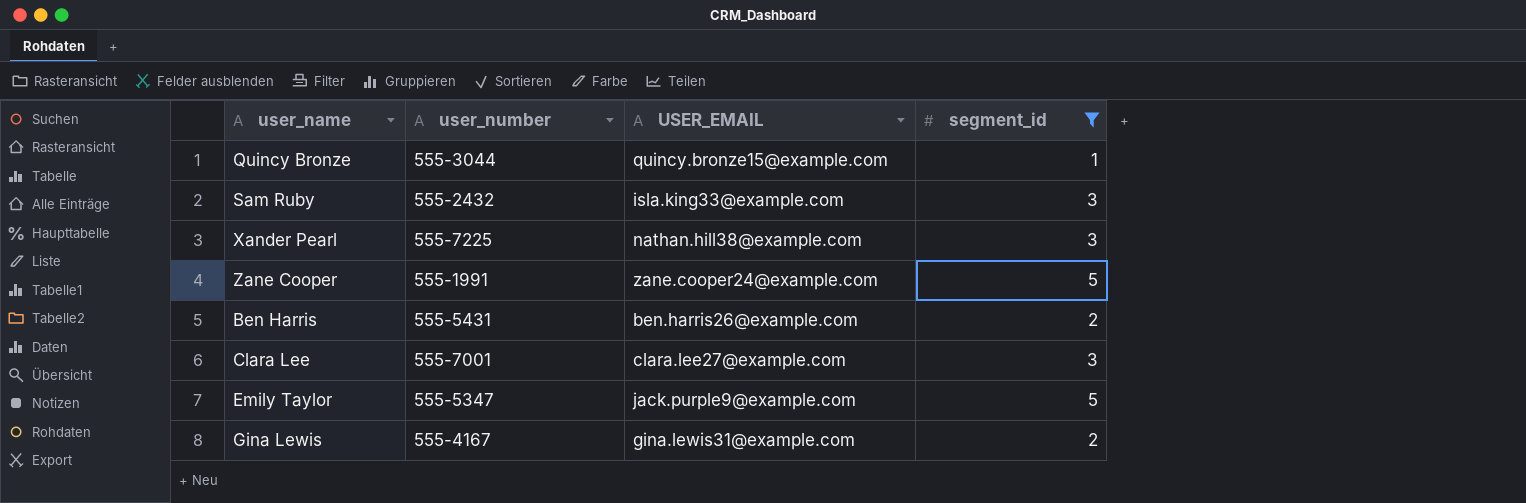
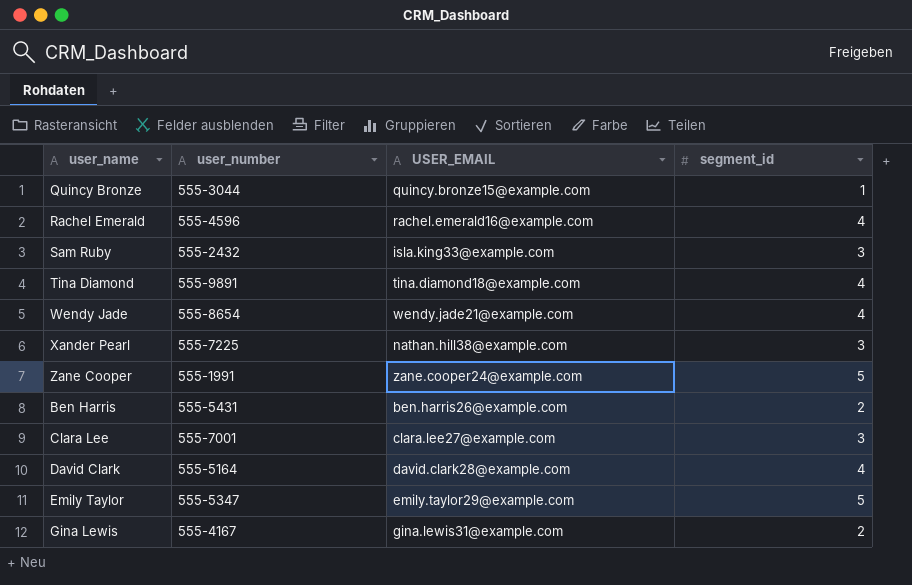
filter: segment_id != 4 -> none
Emily Taylor | USER_EMAIL: jack.purple9@example.com -> emily.taylor29@example.com

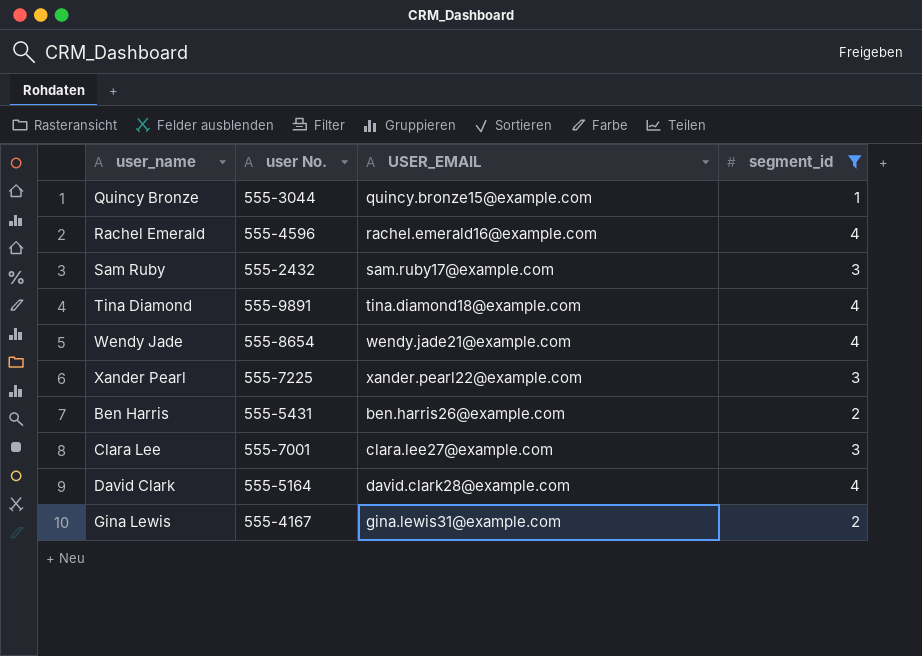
filter: none -> segment_id != 5
column name: user_number -> user No.
Sam Ruby | USER_EMAIL: isla.king33@example.com -> sam.ruby17@example.com
Xander Pearl | USER_EMAIL: nathan.hill38@example.com -> xander.pearl22@example.com

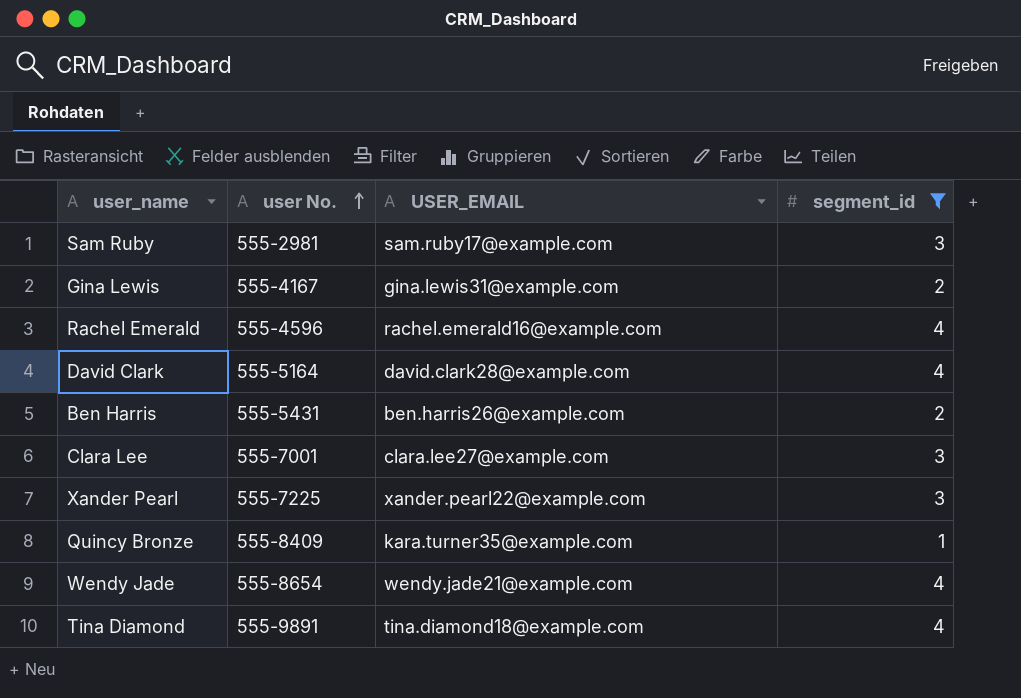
row order: none -> user No. ascending
Sam Ruby | user No.: 555-2432 -> 555-2981
Quincy Bronze | user No.: 555-3044 -> 555-8409
Quincy Bronze | USER_EMAIL: quincy.bronze15@example.com -> kara.turner35@example.com

